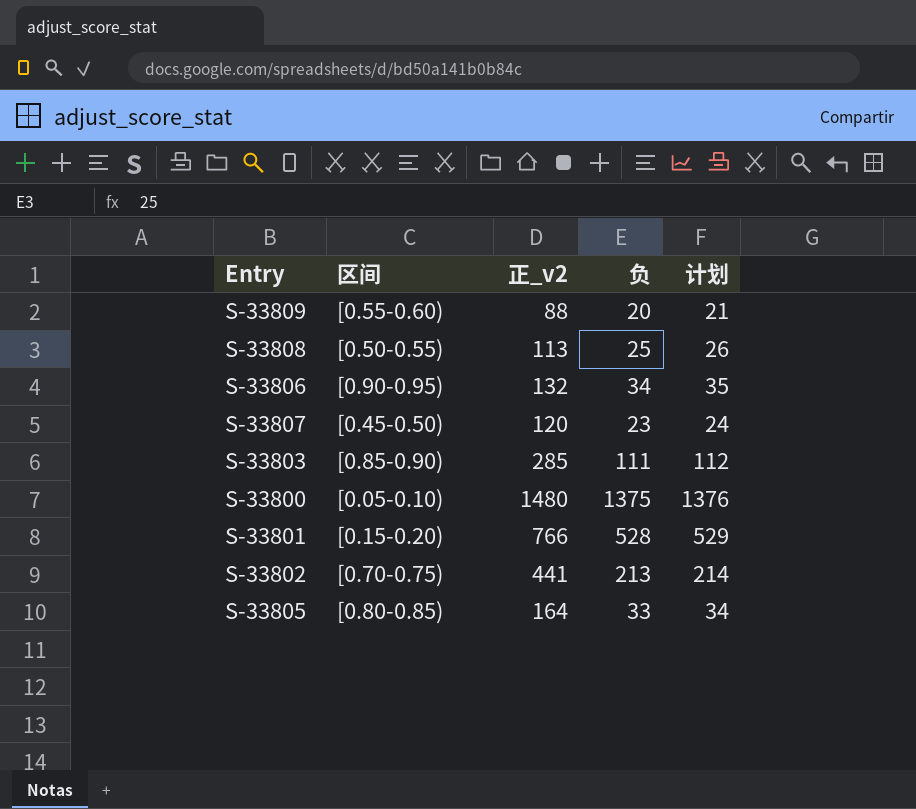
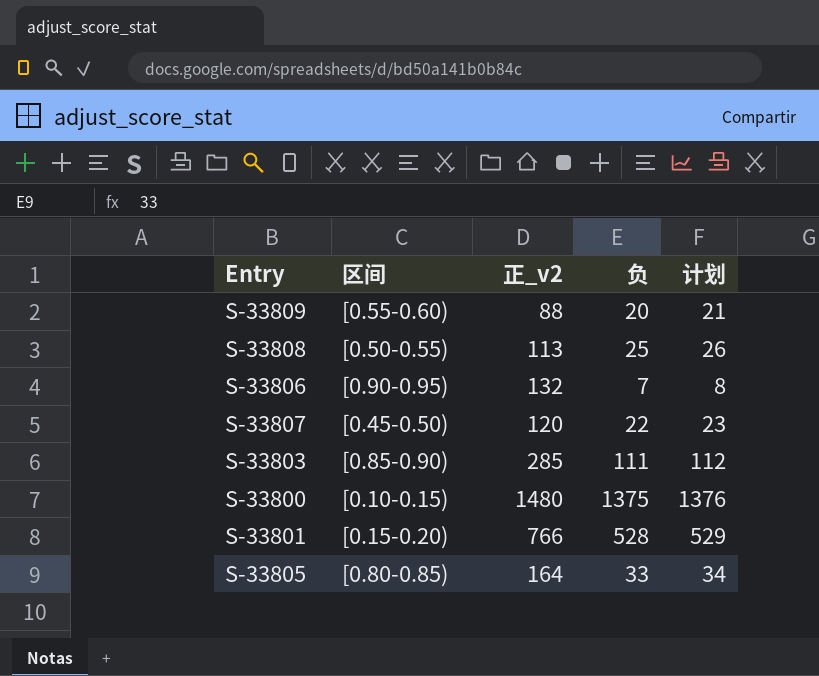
row S-33802: [0.70-0.75) | 441 | 213 | 214 -> none
S-33806 | 负: 34 -> 7
S-33806 | 计划: 35 -> 8
S-33807 | 负: 23 -> 22
S-33807 | 计划: 24 -> 23
S-33800 | 区间: [0.05-0.10) -> [0.10-0.15)

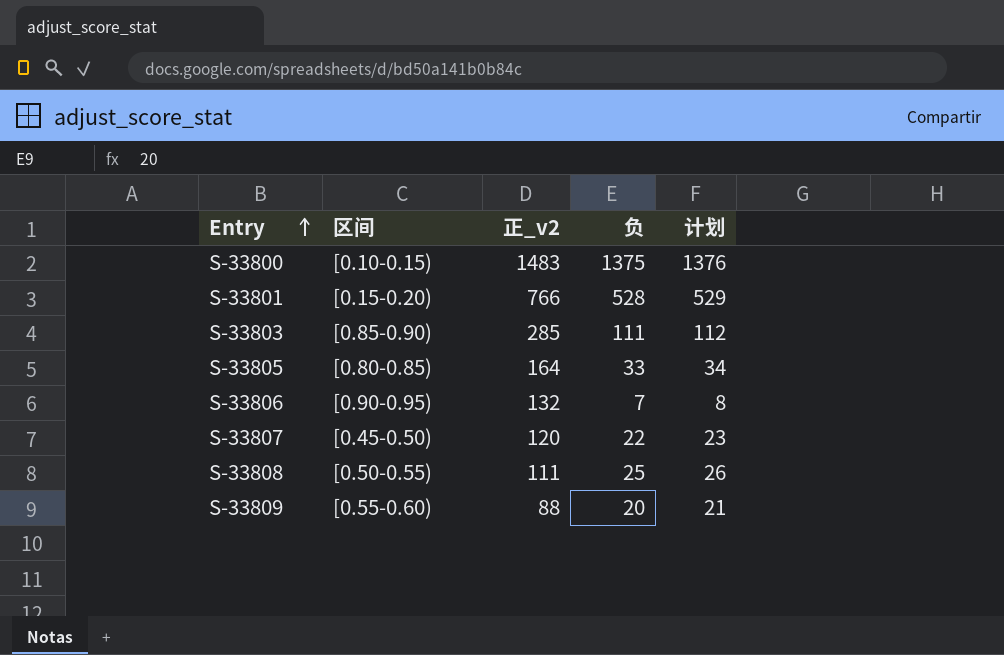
row order: none -> Entry ascending
S-33800 | 正_v2: 1480 -> 1483
S-33808 | 正_v2: 113 -> 111

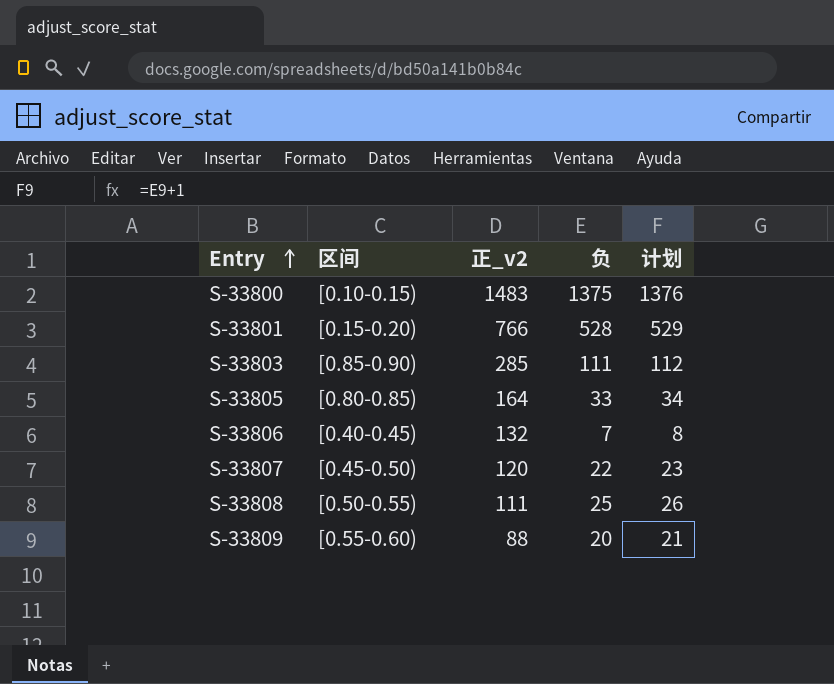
S-33806 | 区间: [0.90-0.95) -> [0.40-0.45)

